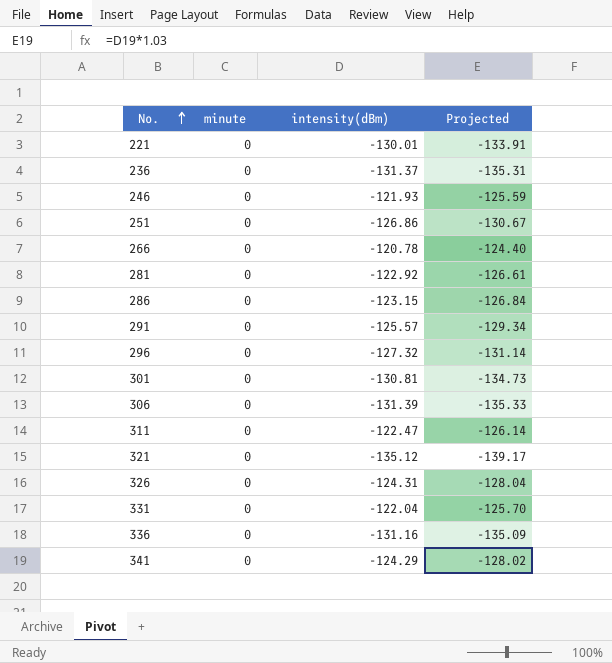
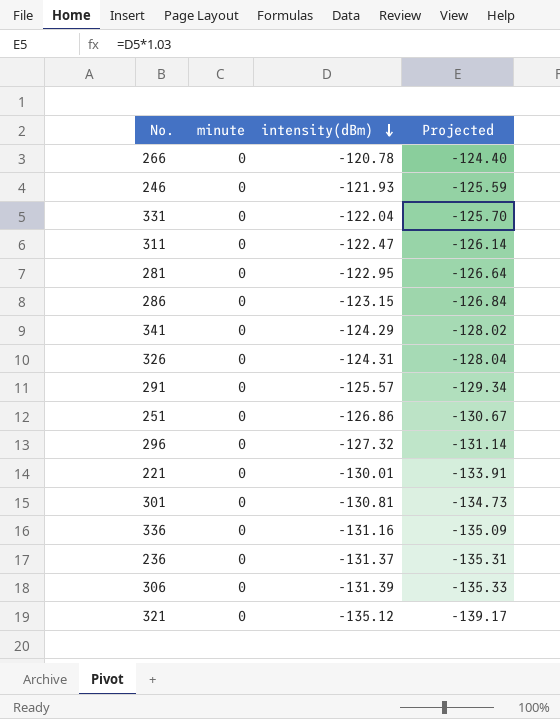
row order: No. ascending -> intensity(dBm) descending
281 | intensity(dBm): -122.92 -> -122.95
281 | Projected: -126.61 -> -126.64

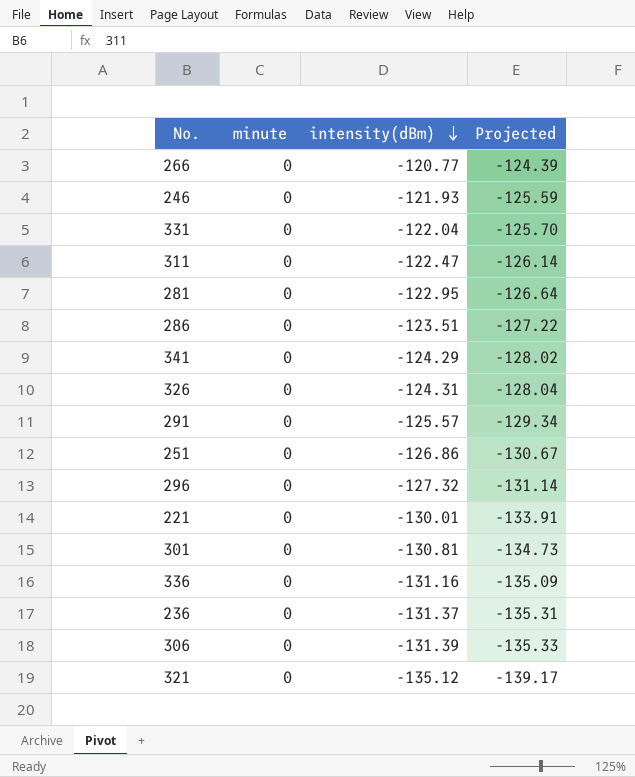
266 | intensity(dBm): -120.78 -> -120.77
266 | Projected: -124.40 -> -124.39
286 | intensity(dBm): -123.15 -> -123.51
286 | Projected: -126.84 -> -127.22

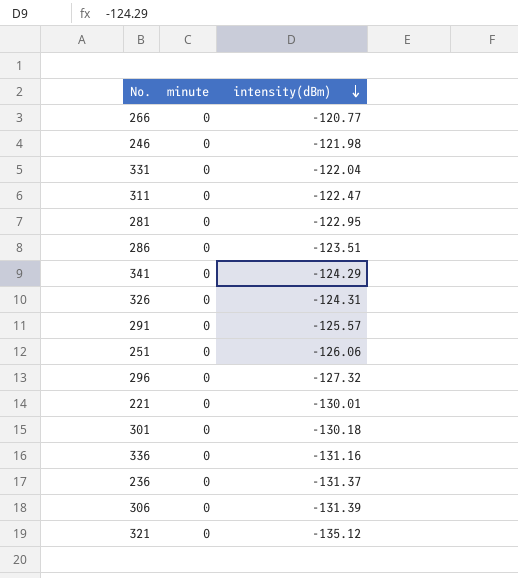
column Projected | formula: [intensity(dBm)] * 1.03 -> none
246 | intensity(dBm): -121.93 -> -121.98
251 | intensity(dBm): -126.86 -> -126.06
301 | intensity(dBm): -130.81 -> -130.18

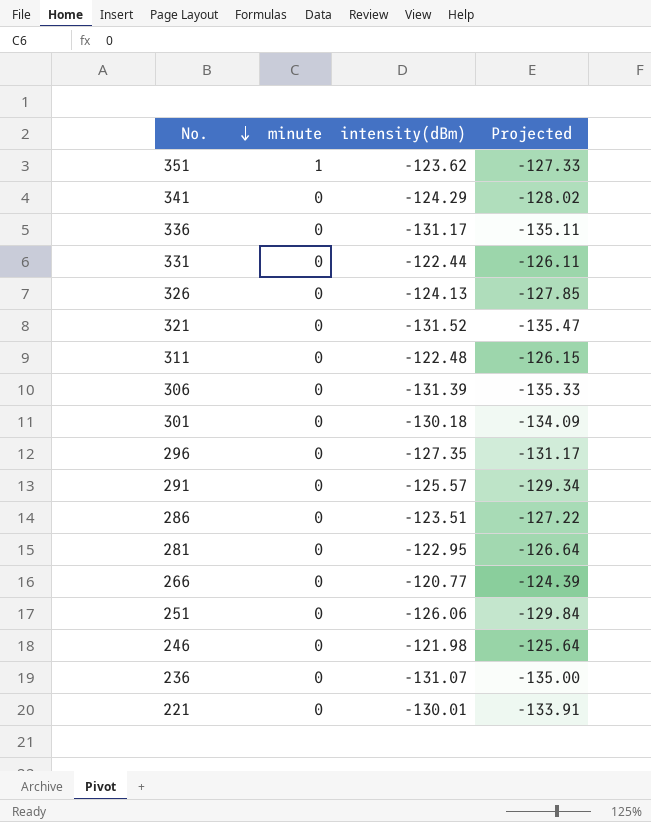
row order: intensity(dBm) descending -> No. descending
column Projected | formula: none -> [intensity(dBm)] * 1.03
row 351: none -> 1 | -123.62 | -127.33
336 | intensity(dBm): -131.16 -> -131.17
331 | intensity(dBm): -122.04 -> -122.44
326 | intensity(dBm): -124.31 -> -124.13
321 | intensity(dBm): -135.12 -> -131.52
311 | intensity(dBm): -122.47 -> -122.48
296 | intensity(dBm): -127.32 -> -127.35
236 | intensity(dBm): -131.37 -> -131.07

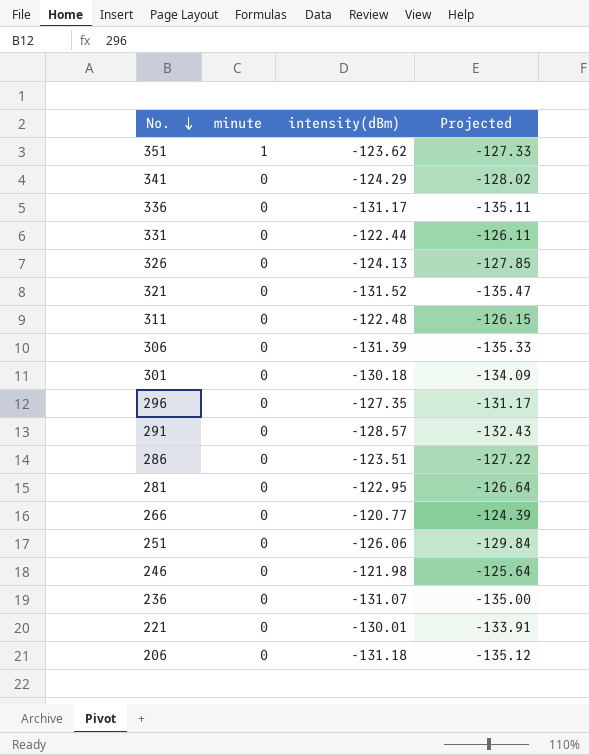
291 | intensity(dBm): -125.57 -> -128.57
291 | Projected: -129.34 -> -132.43
row 206: none -> 0 | -131.18 | -135.12

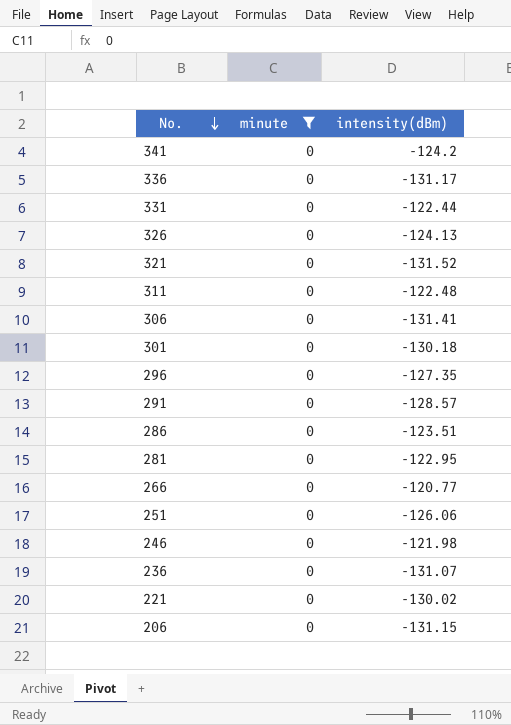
filter: none -> minute = 0
column Projected | formula: [intensity(dBm)] * 1.03 -> none
341 | intensity(dBm): -124.29 -> -124.2
306 | intensity(dBm): -131.39 -> -131.41
221 | intensity(dBm): -130.01 -> -130.02
206 | intensity(dBm): -131.18 -> -131.15

